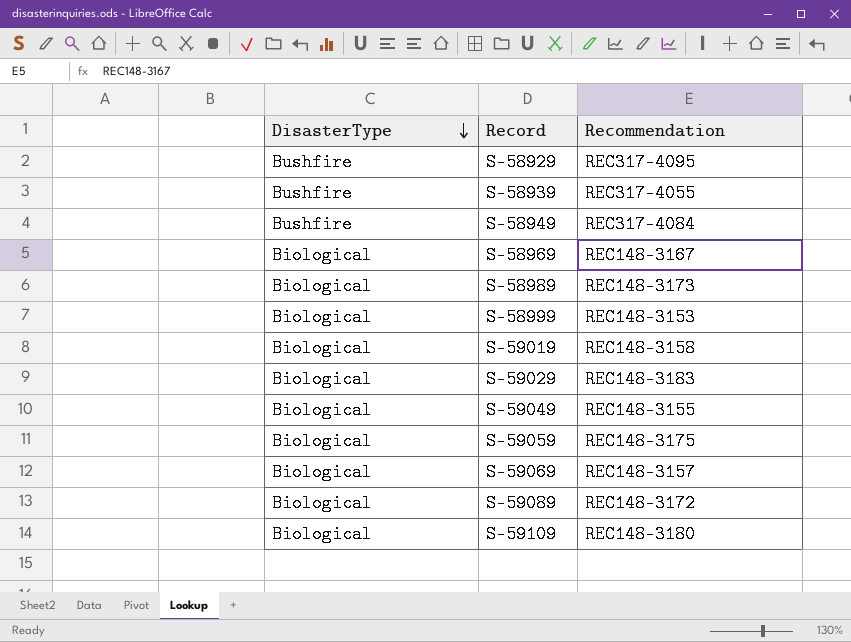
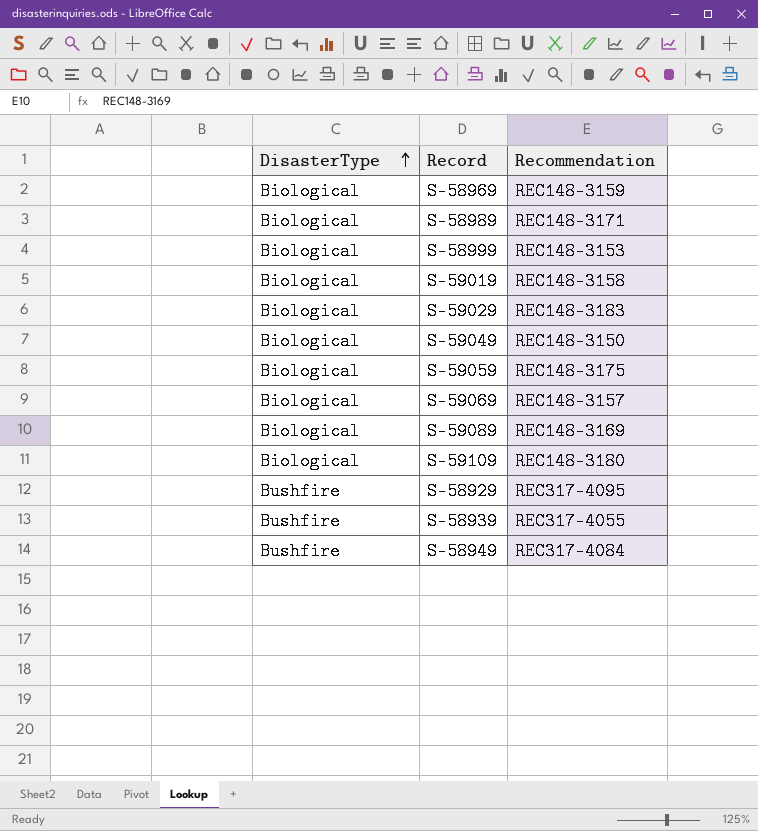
row order: DisasterType descending -> DisasterType ascending
S-58969 | Recommendation: REC148-3167 -> REC148-3159
S-58989 | Recommendation: REC148-3173 -> REC148-3171
S-59049 | Recommendation: REC148-3155 -> REC148-3150
S-59089 | Recommendation: REC148-3172 -> REC148-3169

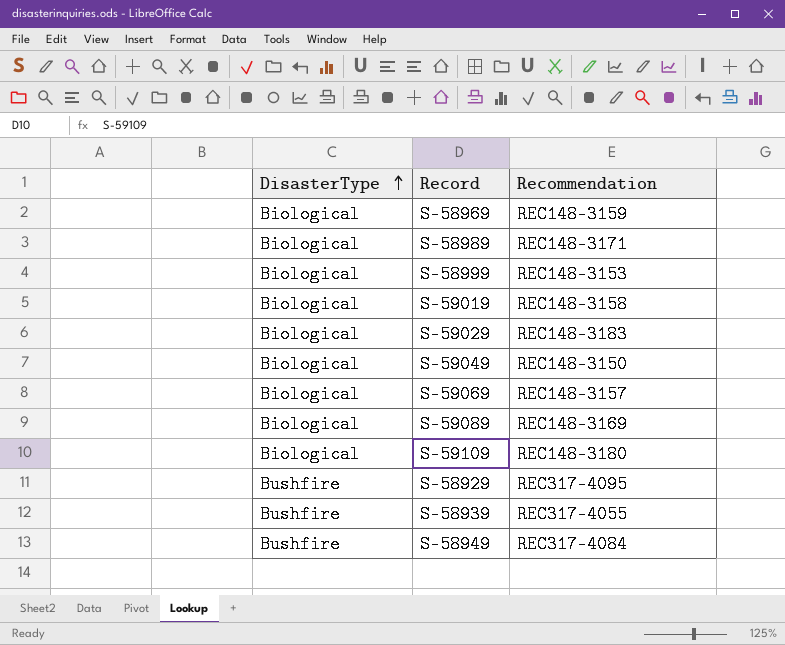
row S-59059: Biological | REC148-3175 -> none

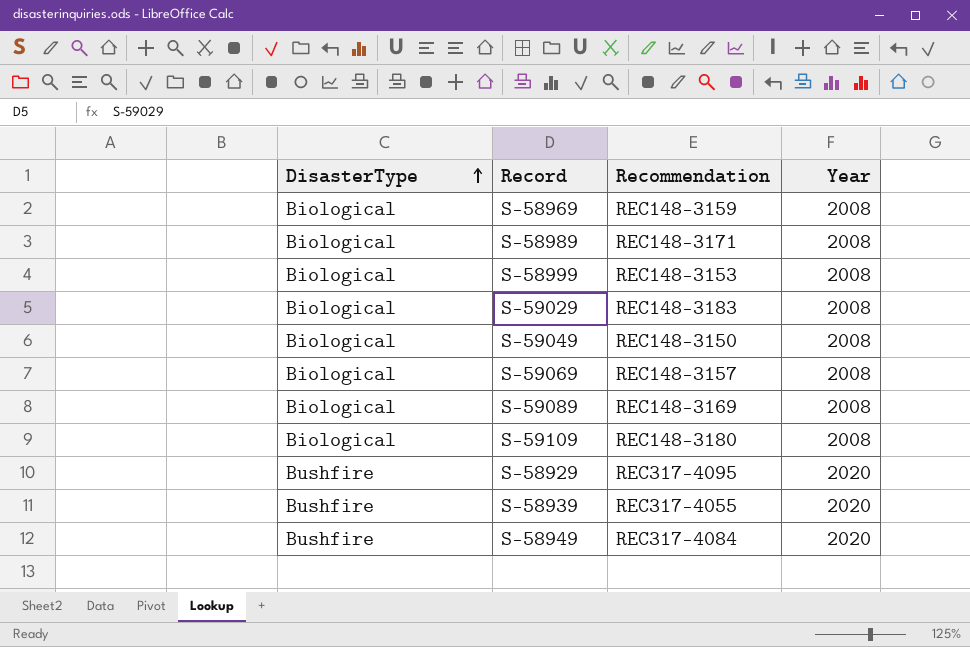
column Year | position: none -> 4
row S-59019: Biological | REC148-3158 -> none

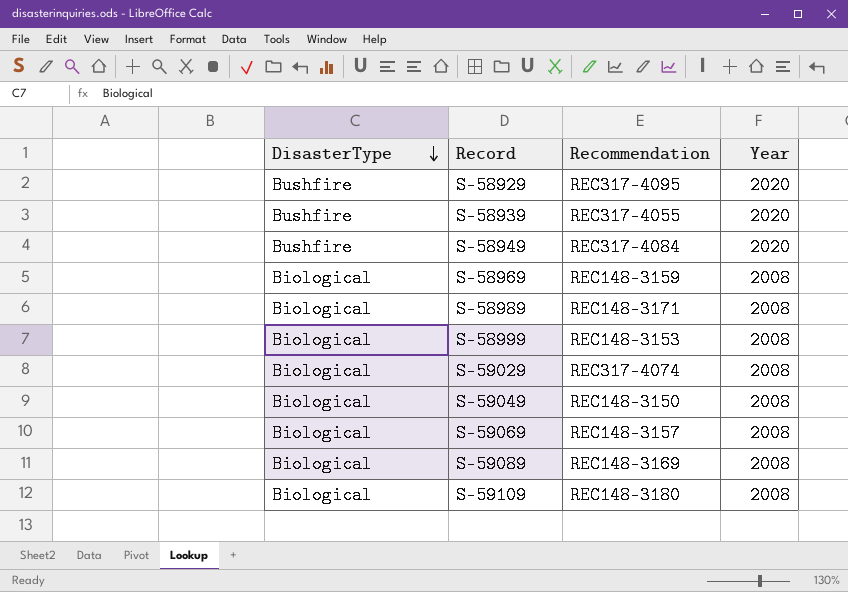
row order: DisasterType ascending -> DisasterType descending
S-59029 | Recommendation: REC148-3183 -> REC317-4074

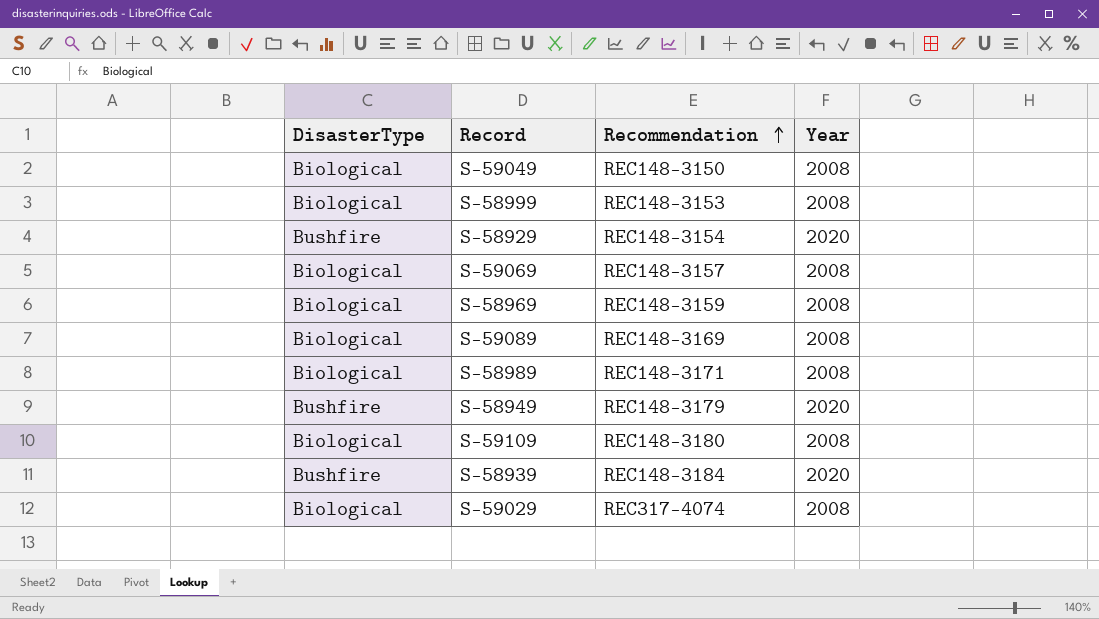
row order: DisasterType descending -> Recommendation ascending
S-58929 | Recommendation: REC317-4095 -> REC148-3154
S-58949 | Recommendation: REC317-4084 -> REC148-3179
S-58939 | Recommendation: REC317-4055 -> REC148-3184

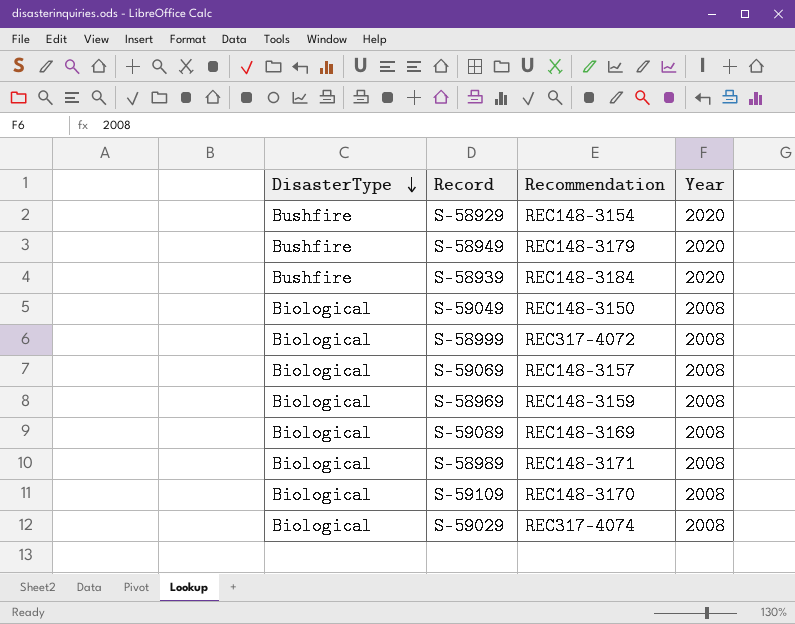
row order: Recommendation ascending -> DisasterType descending
S-58999 | Recommendation: REC148-3153 -> REC317-4072
S-59109 | Recommendation: REC148-3180 -> REC148-3170

